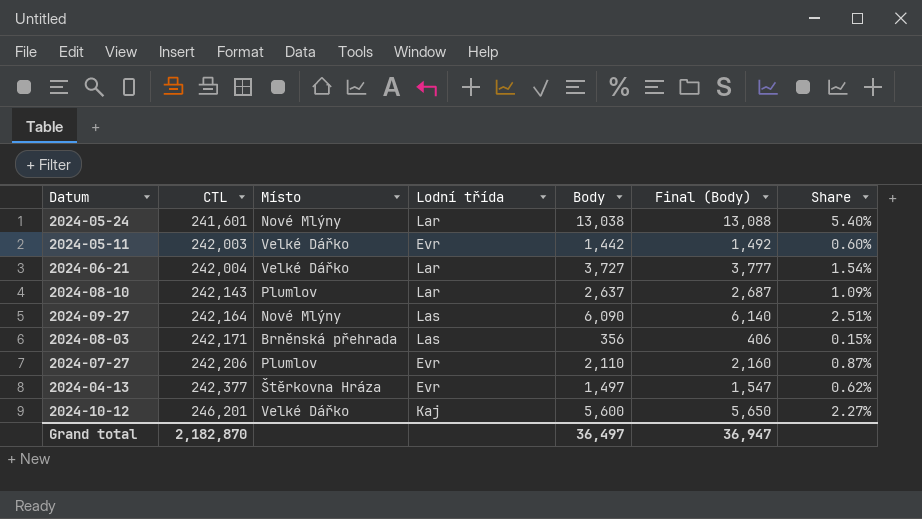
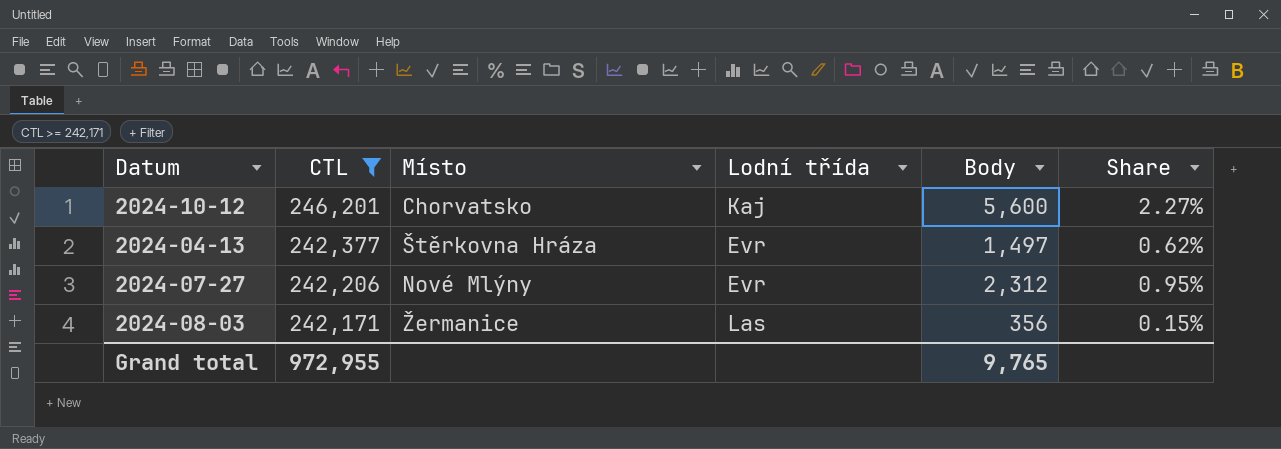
filter: none -> CTL >= 242,171
row order: CTL ascending -> CTL descending
column Final (Body) | formula: [Body] + 50 -> none
2024-10-12 | Místo: Velké Dářko -> Chorvatsko
2024-07-27 | Místo: Plumlov -> Nové Mlýny
2024-07-27 | Body: 2,110 -> 2,312
2024-07-27 | Share: 0.87% -> 0.95%
2024-08-03 | Místo: Brněnská přehrada -> Žermanice
Grand total | CTL: 2,182,870 -> 972,955
Grand total | Body: 36,497 -> 9,765

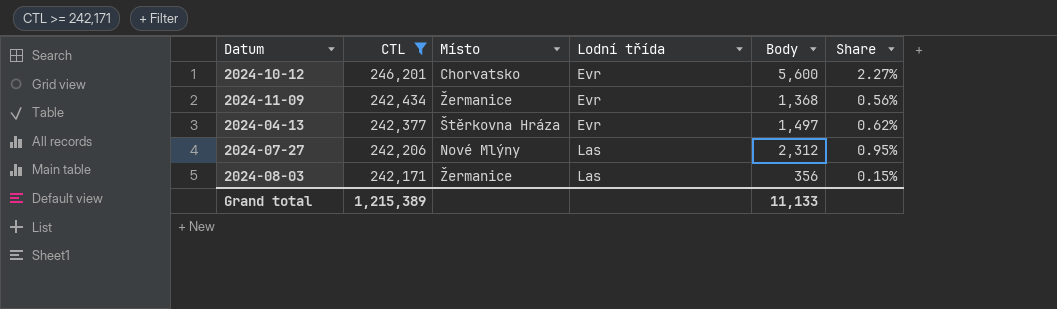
2024-10-12 | Lodní třída: Kaj -> Evr
row 2024-11-09: none -> 242,434 | Žermanice | Evr | 1,368 | 0.56%
2024-07-27 | Lodní třída: Evr -> Las
Grand total | CTL: 972,955 -> 1,215,389
Grand total | Body: 9,765 -> 11,133

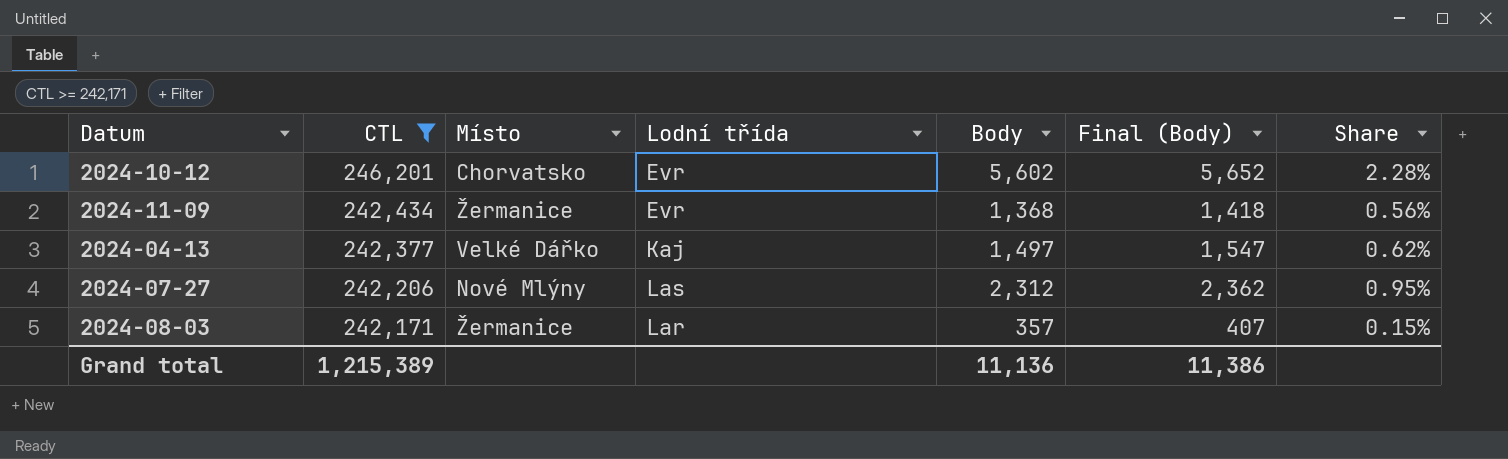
column Final (Body) | formula: none -> [Body] + 50
2024-10-12 | Body: 5,600 -> 5,602
2024-10-12 | Share: 2.27% -> 2.28%
2024-04-13 | Místo: Štěrkovna Hráza -> Velké Dářko
2024-04-13 | Lodní třída: Evr -> Kaj
2024-08-03 | Lodní třída: Las -> Lar
2024-08-03 | Body: 356 -> 357
Grand total | Body: 11,133 -> 11,136

